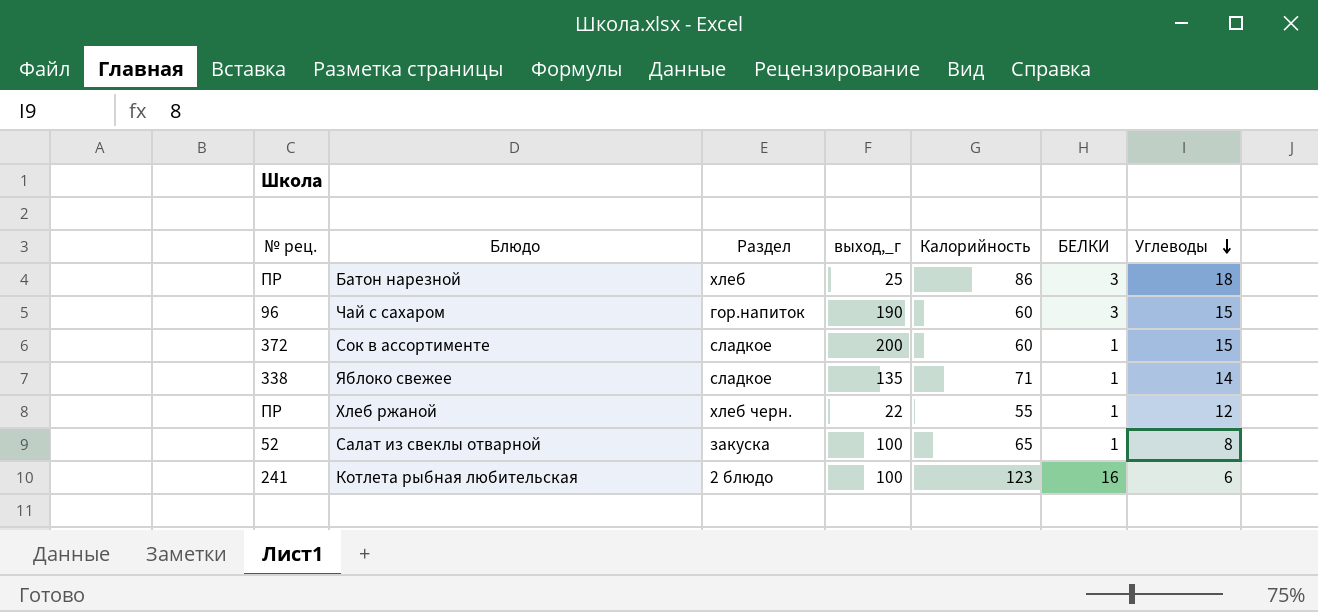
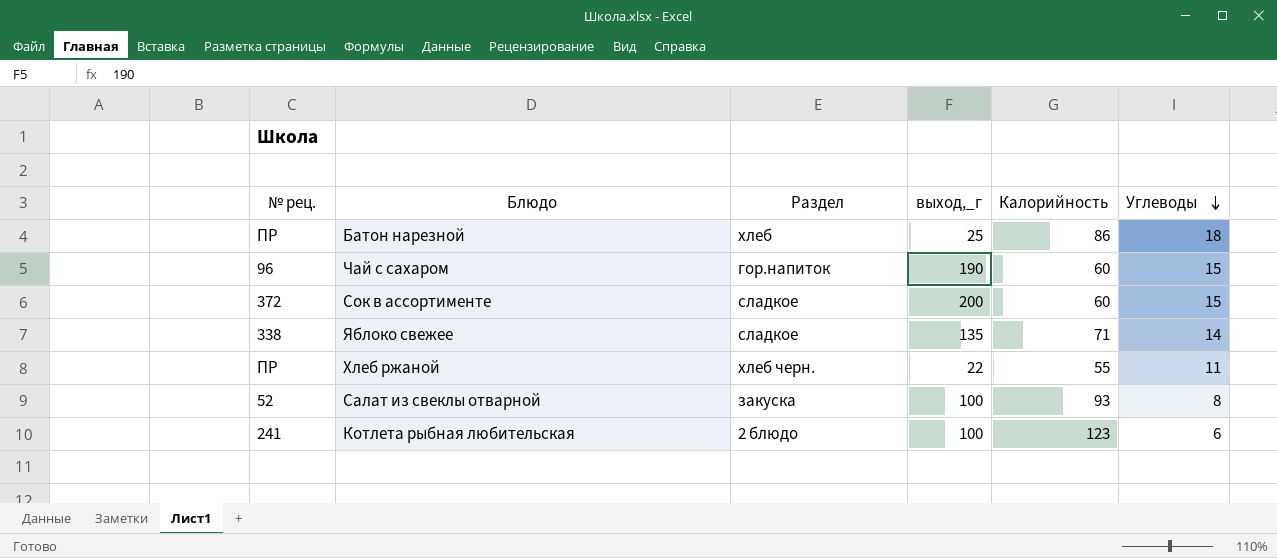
column БЕЛКИ | position: 6 -> none
Хлеб ржаной | Углеводы: 12 -> 11
Салат из свеклы отварной | Калорийность: 65 -> 93

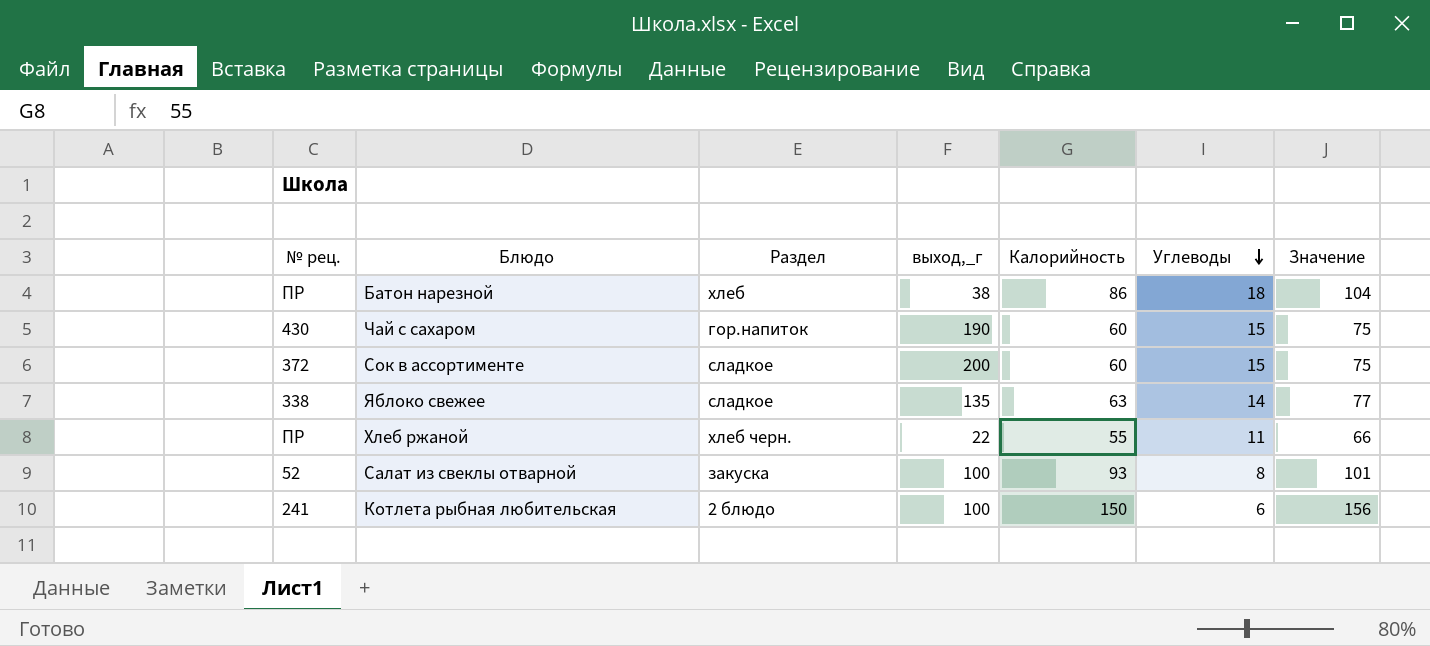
column Значение | formula: none -> [Калорийность] + [Углеводы]
Батон нарезной | выход,_г: 25 -> 38
Чай с сахаром | № рец.: 96 -> 430
Яблоко свежее | Калорийность: 71 -> 63
Котлета рыбная любительская | Калорийность: 123 -> 150

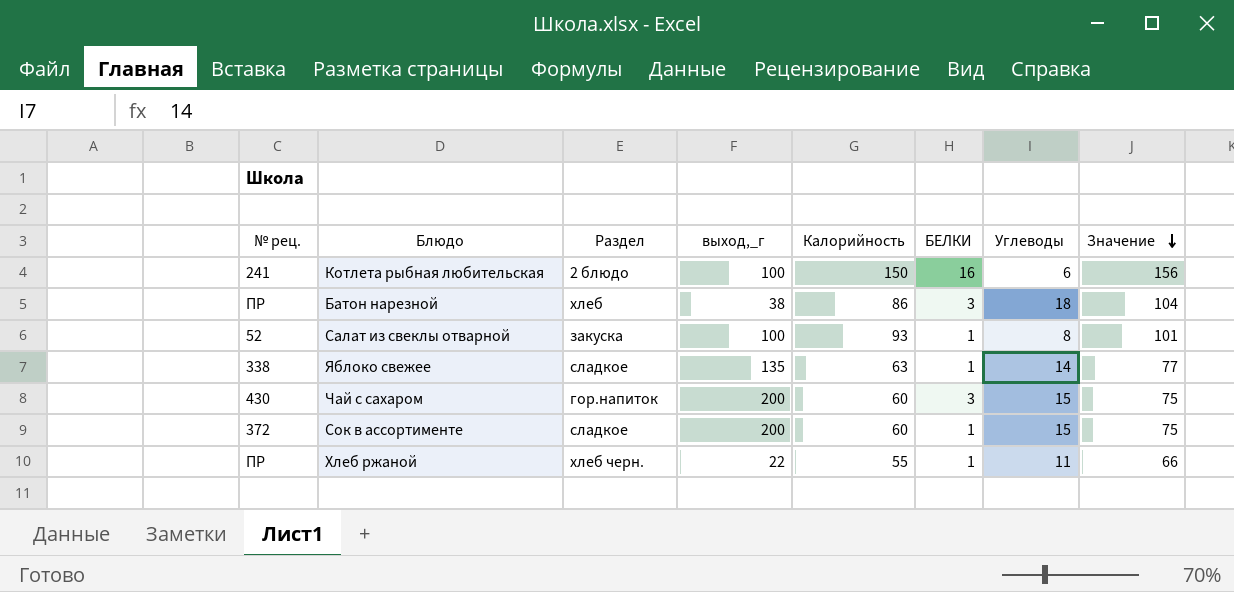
row order: Углеводы descending -> Значение descending
column БЕЛКИ | position: none -> 6
Чай с сахаром | выход,_г: 190 -> 200

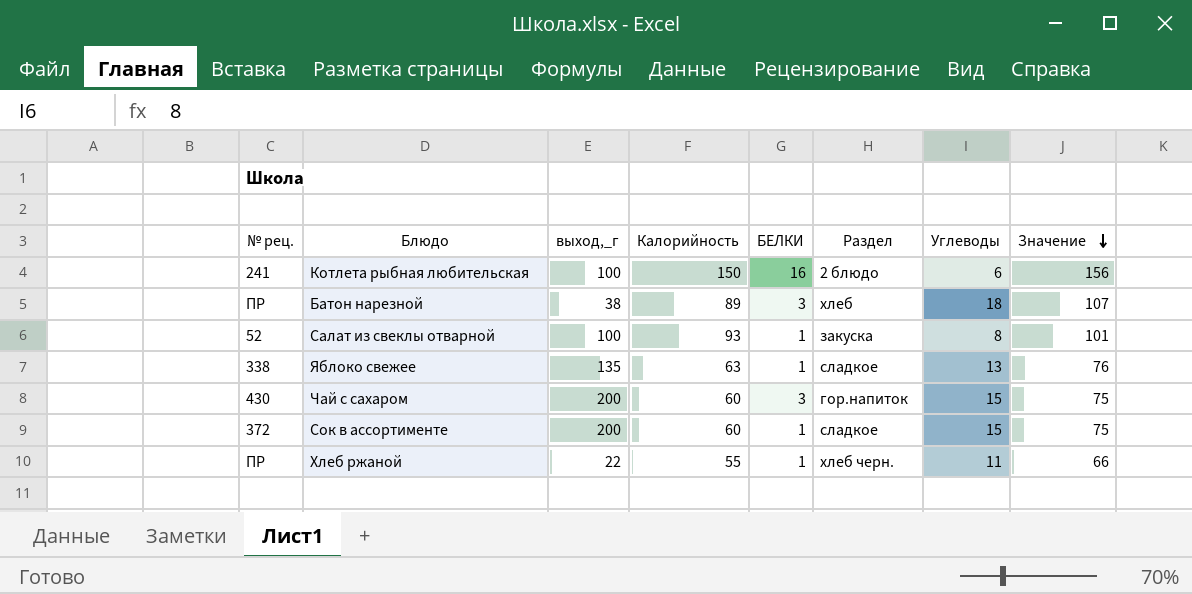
column Раздел | position: 3 -> 6
Батон нарезной | Калорийность: 86 -> 89
Батон нарезной | Значение: 104 -> 107
Яблоко свежее | Углеводы: 14 -> 13
Яблоко свежее | Значение: 77 -> 76

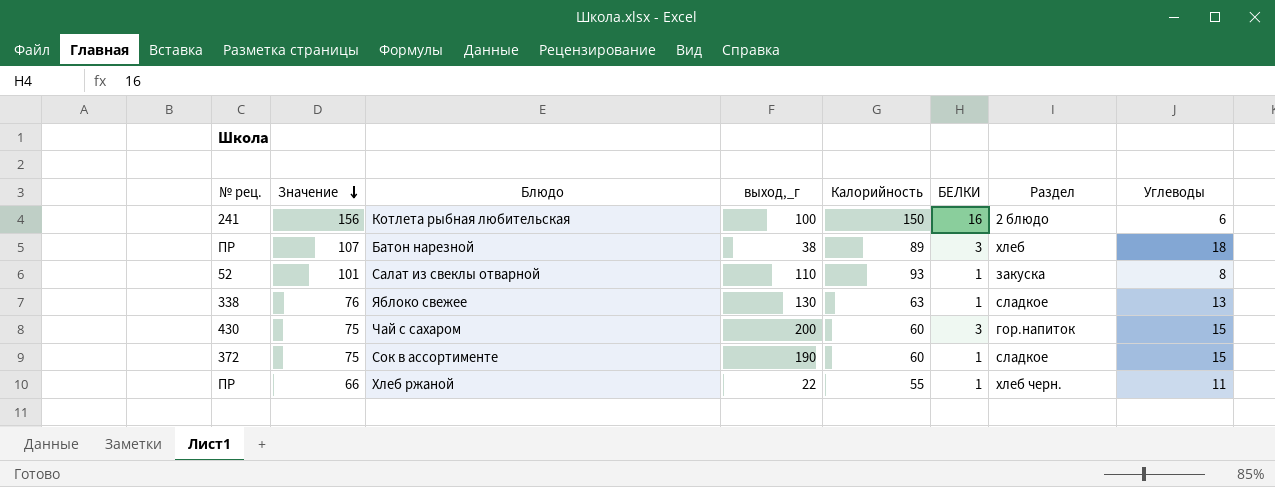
column Значение | position: 8 -> 2
Салат из свеклы отварной | выход,_г: 100 -> 110
Яблоко свежее | выход,_г: 135 -> 130
Сок в ассортименте | выход,_г: 200 -> 190

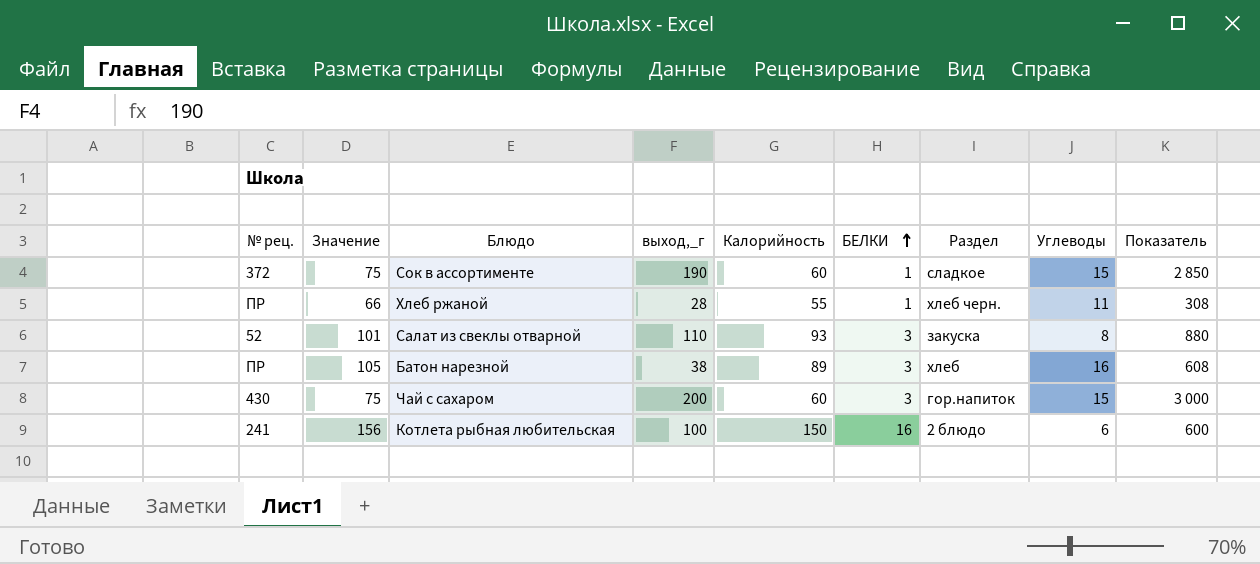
row order: Значение descending -> БЕЛКИ ascending
column Показатель | formula: none -> [выход,_г] * [Углеводы]
row Яблоко свежее: 338 | 76 | 130 | 63 | 1 | сладкое | 13 -> none
Хлеб ржаной | выход,_г: 22 -> 28
Салат из свеклы отварной | БЕЛКИ: 1 -> 3
Батон нарезной | Значение: 107 -> 105
Батон нарезной | Углеводы: 18 -> 16

